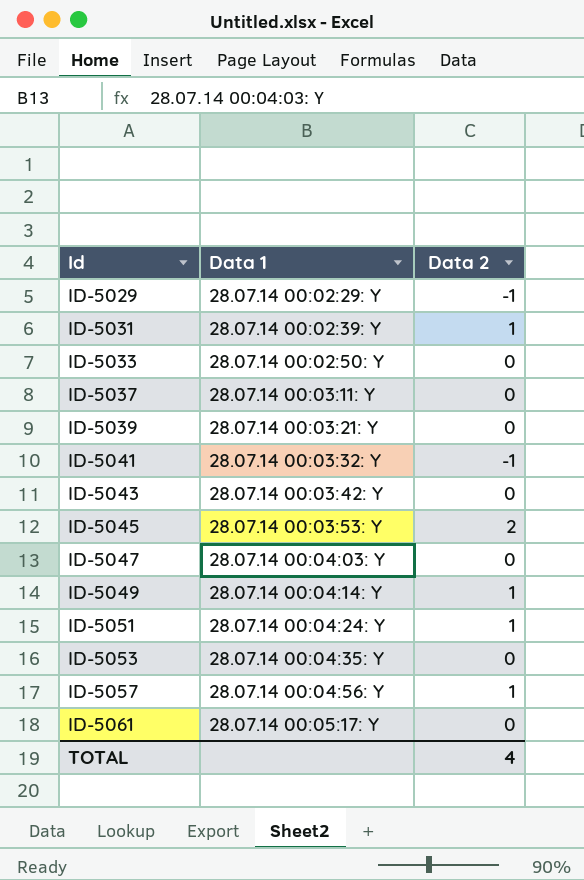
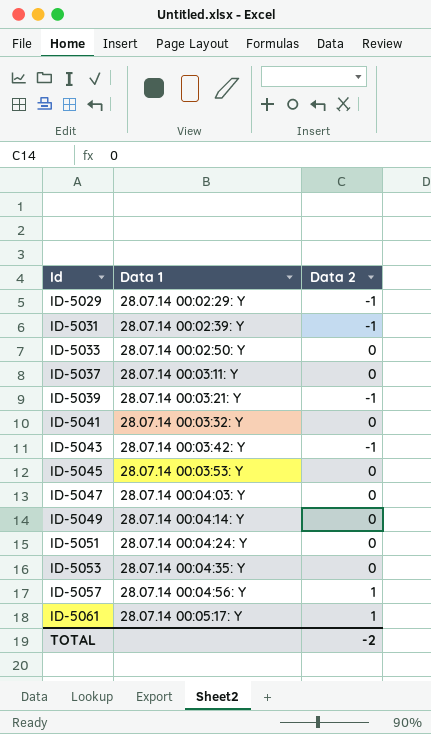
ID-5031 | Data 2: 1 -> -1
ID-5039 | Data 2: 0 -> -1
ID-5041 | Data 2: -1 -> 0
ID-5043 | Data 2: 0 -> -1
ID-5045 | Data 2: 2 -> 0
ID-5049 | Data 2: 1 -> 0
ID-5051 | Data 2: 1 -> 0
ID-5061 | Data 2: 0 -> 1
TOTAL | Data 2: 4 -> -2

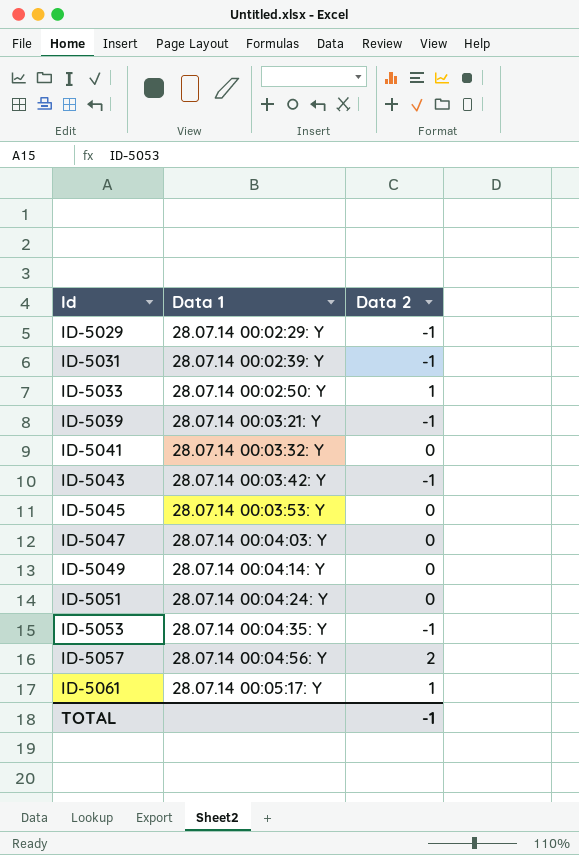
row ID-5037: 28.07.14 00:03:11: Y | 0 -> none
ID-5033 | Data 2: 0 -> 1
ID-5053 | Data 2: 0 -> -1
ID-5057 | Data 2: 1 -> 2
TOTAL | Data 2: -2 -> -1

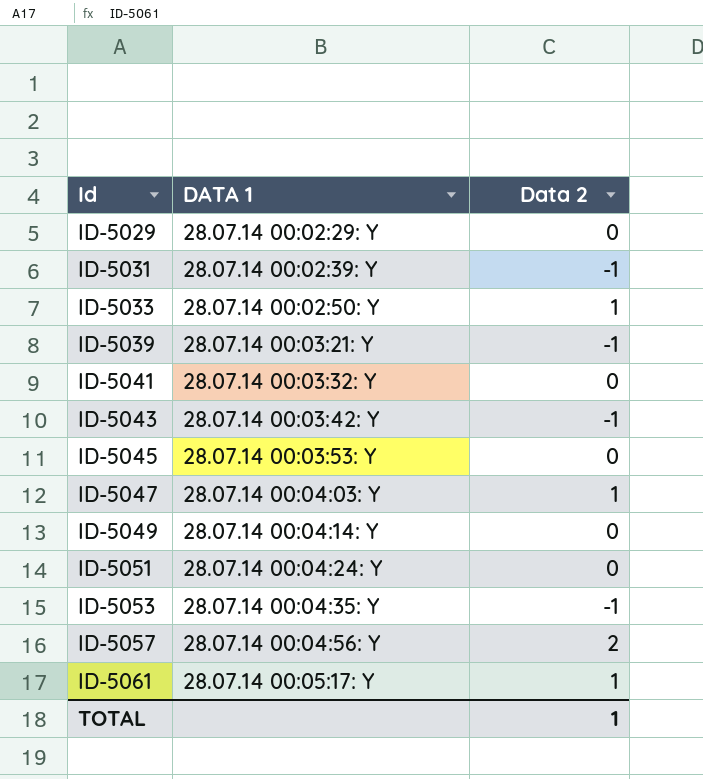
column name: Data 1 -> DATA 1
ID-5029 | Data 2: -1 -> 0
ID-5047 | Data 2: 0 -> 1
TOTAL | Data 2: -1 -> 1

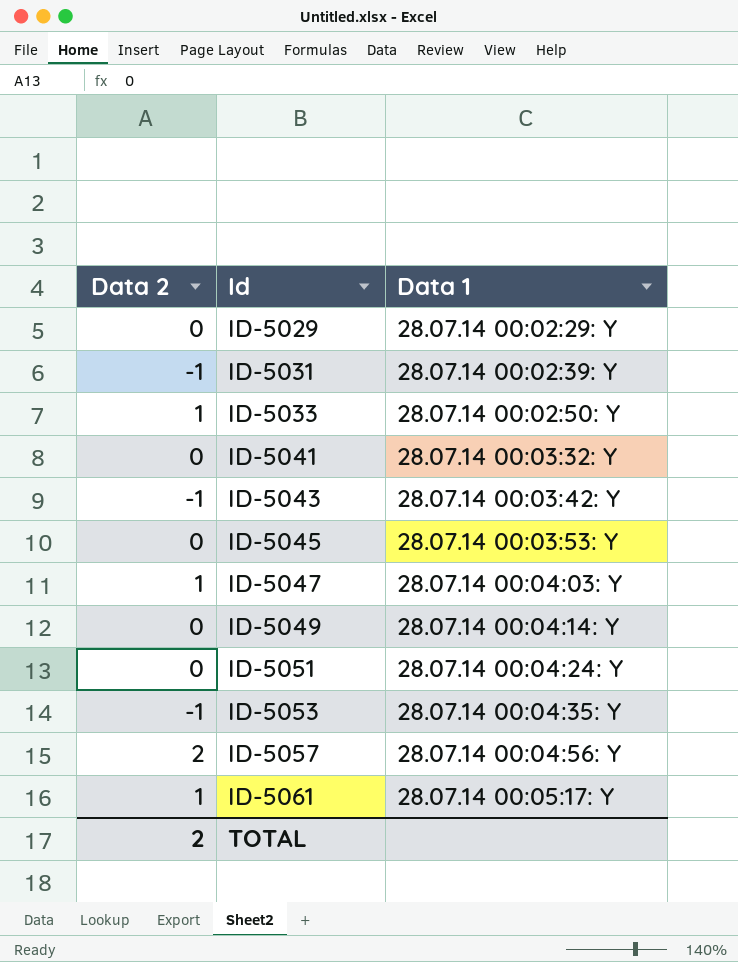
column Data 2 | position: 3 -> 1
column name: DATA 1 -> Data 1
row ID-5039: 28.07.14 00:03:21: Y | -1 -> none
TOTAL | Data 2: 1 -> 2

